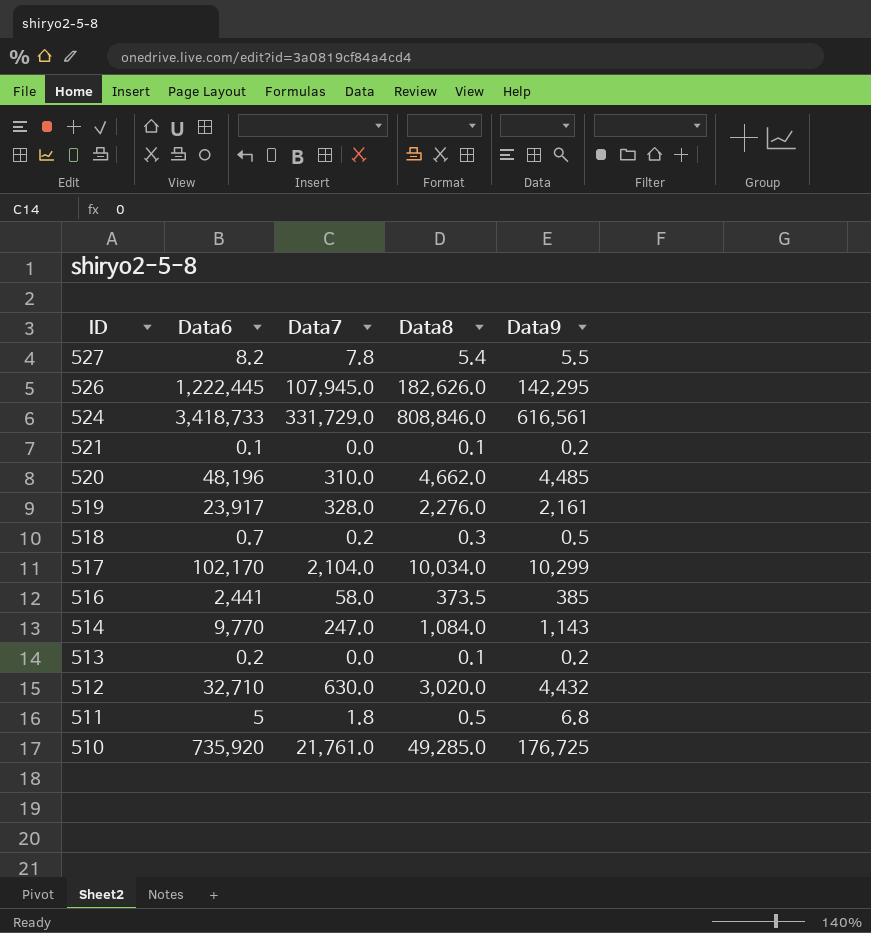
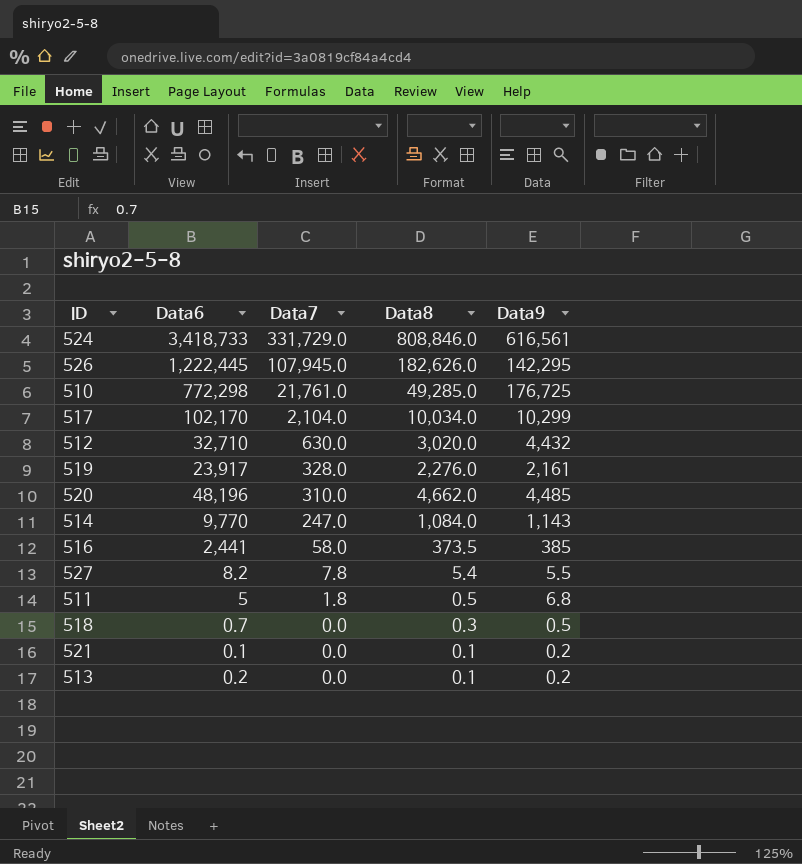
row order: ID descending -> Data7 descending
510 | Data6: 735,920 -> 772,298
518 | Data7: 0.2 -> 0.0

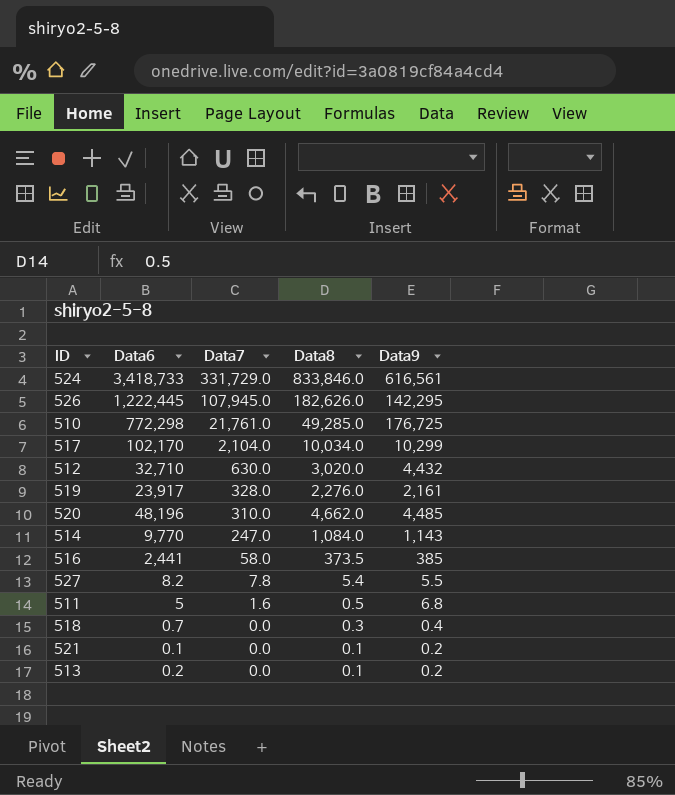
524 | Data8: 808,846.0 -> 833,846.0
511 | Data7: 1.8 -> 1.6
518 | Data9: 0.5 -> 0.4

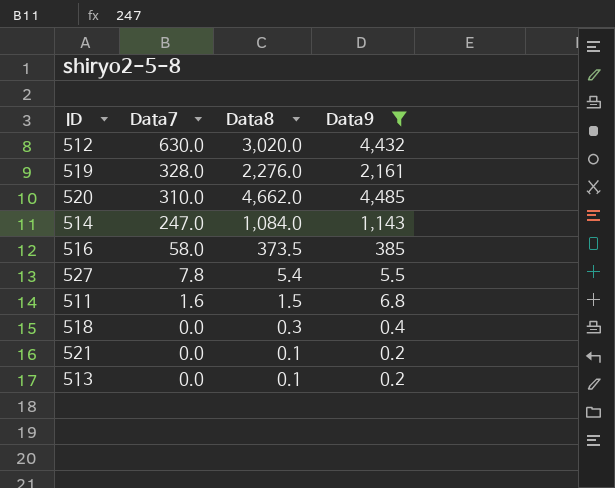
filter: none -> Data9 <= 4,485
column Data6 | position: 2 -> none
511 | Data8: 0.5 -> 1.5

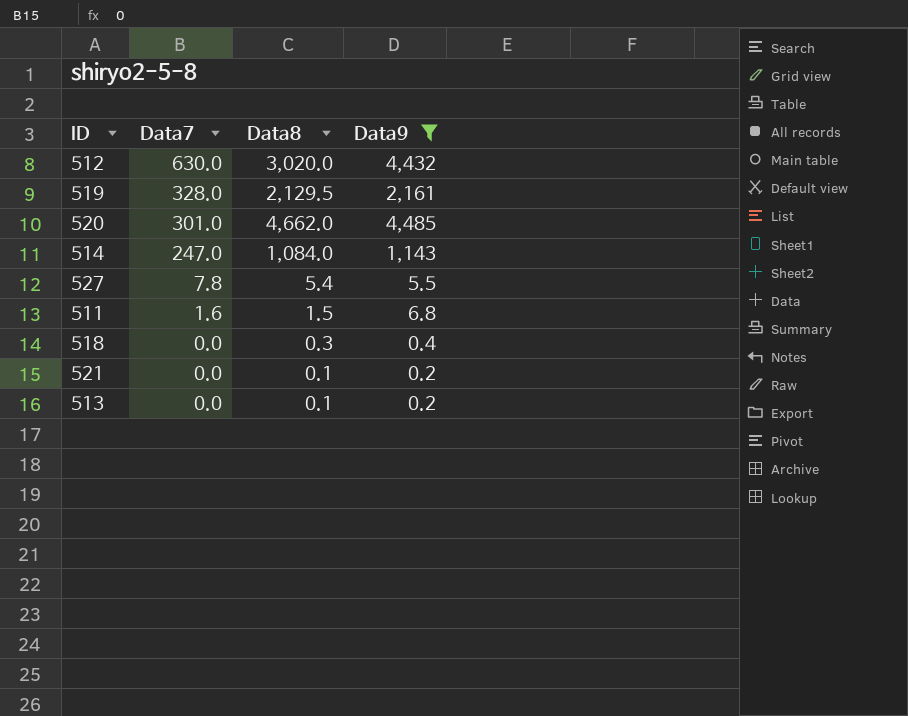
row 516: 58.0 | 373.5 | 385 -> none
519 | Data8: 2,276.0 -> 2,129.5
520 | Data7: 310.0 -> 301.0

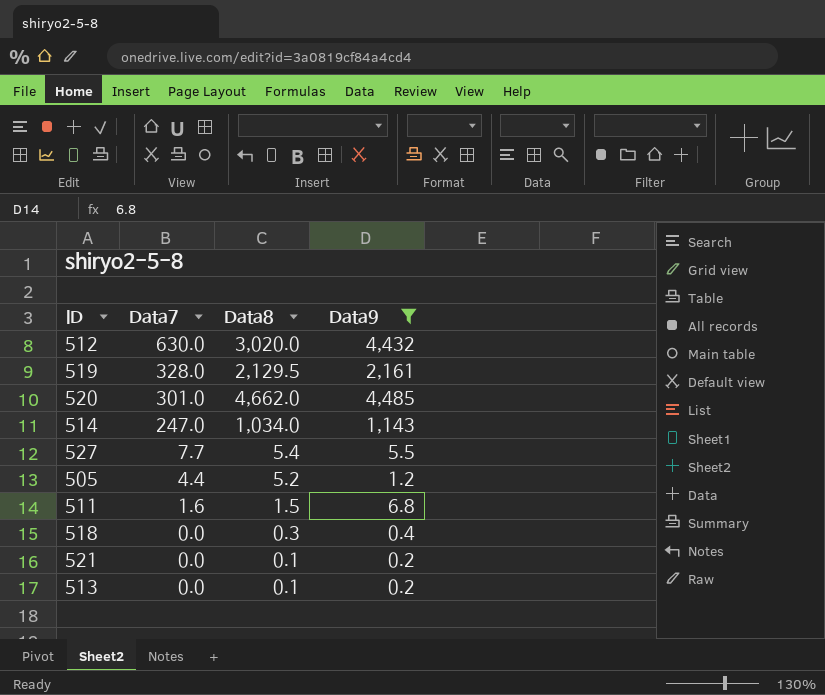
514 | Data8: 1,084.0 -> 1,034.0
527 | Data7: 7.8 -> 7.7
row 505: none -> 4.4 | 5.2 | 1.2

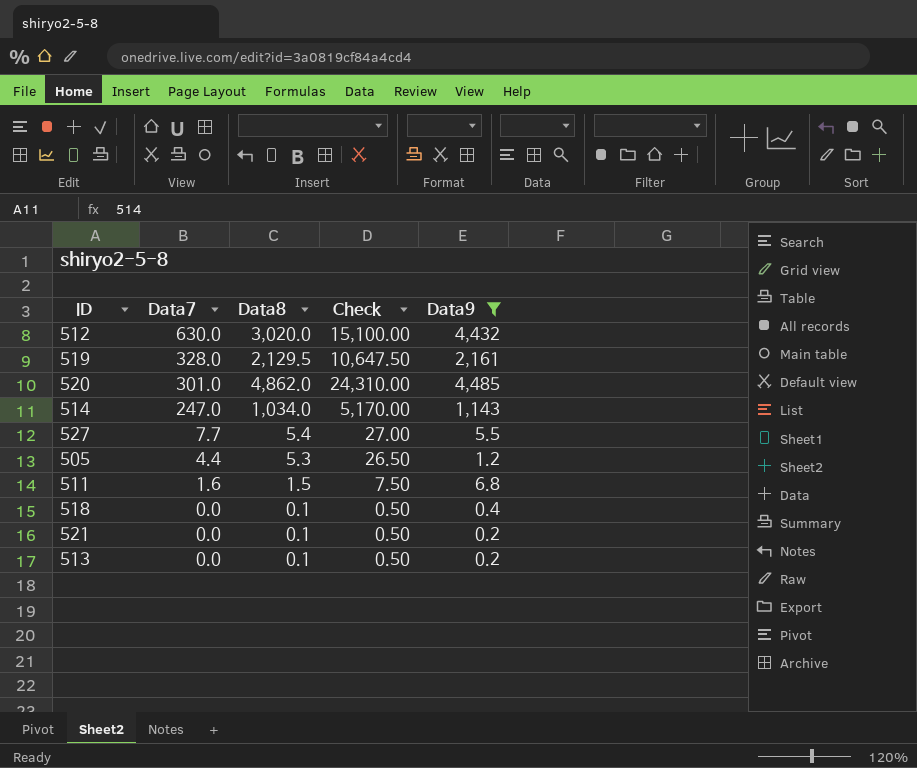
column Check | formula: none -> [Data8] * 5
520 | Data8: 4,662.0 -> 4,862.0
505 | Data8: 5.2 -> 5.3
518 | Data8: 0.3 -> 0.1

